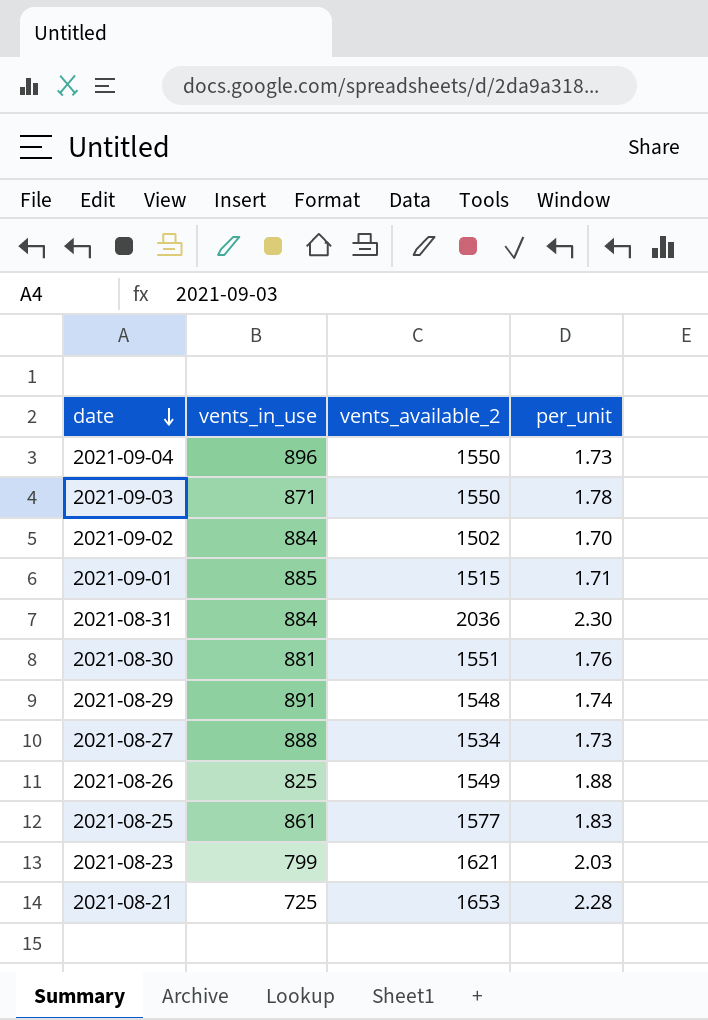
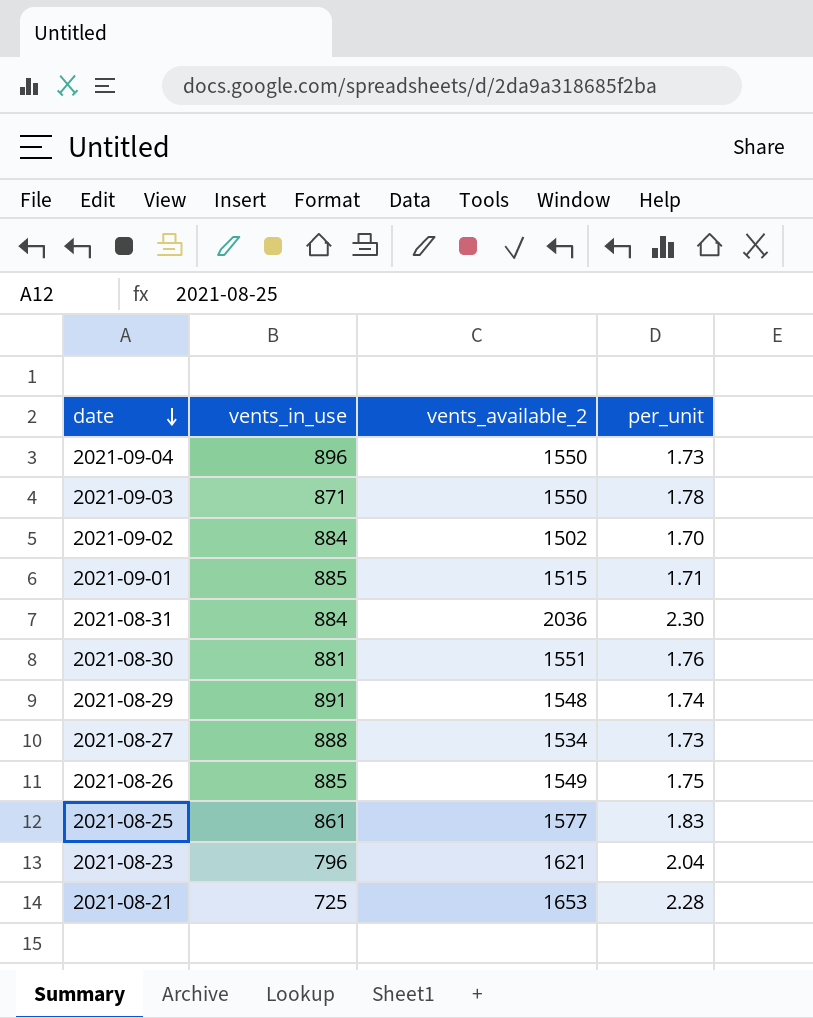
2021-08-26 | vents_in_use: 825 -> 885
2021-08-26 | per_unit: 1.88 -> 1.75
2021-08-23 | vents_in_use: 799 -> 796
2021-08-23 | per_unit: 2.03 -> 2.04

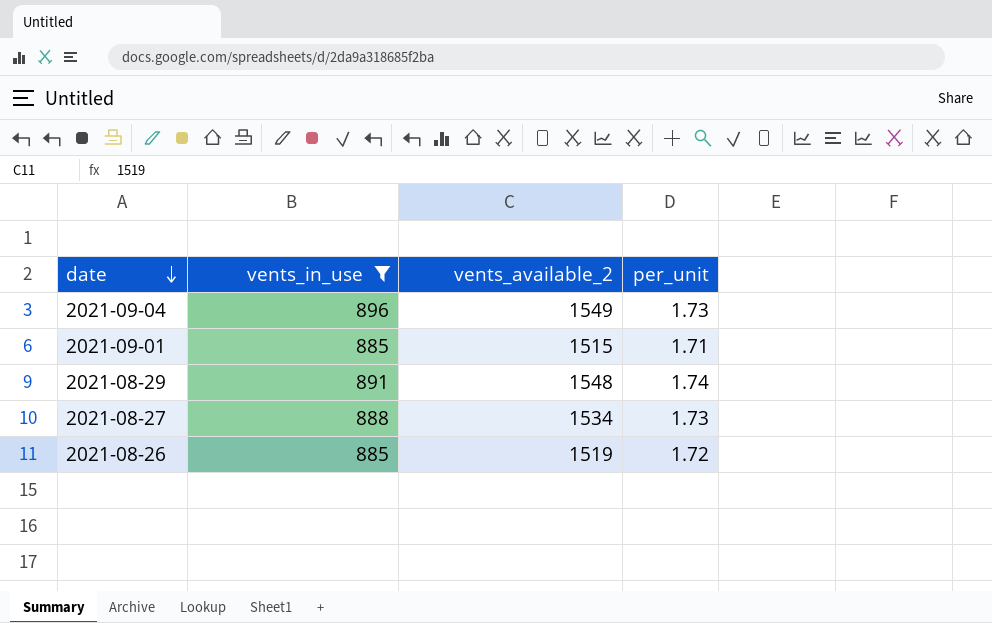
filter: none -> vents_in_use >= 885
2021-09-04 | vents_available_2: 1550 -> 1549
2021-08-26 | vents_available_2: 1549 -> 1519
2021-08-26 | per_unit: 1.75 -> 1.72

